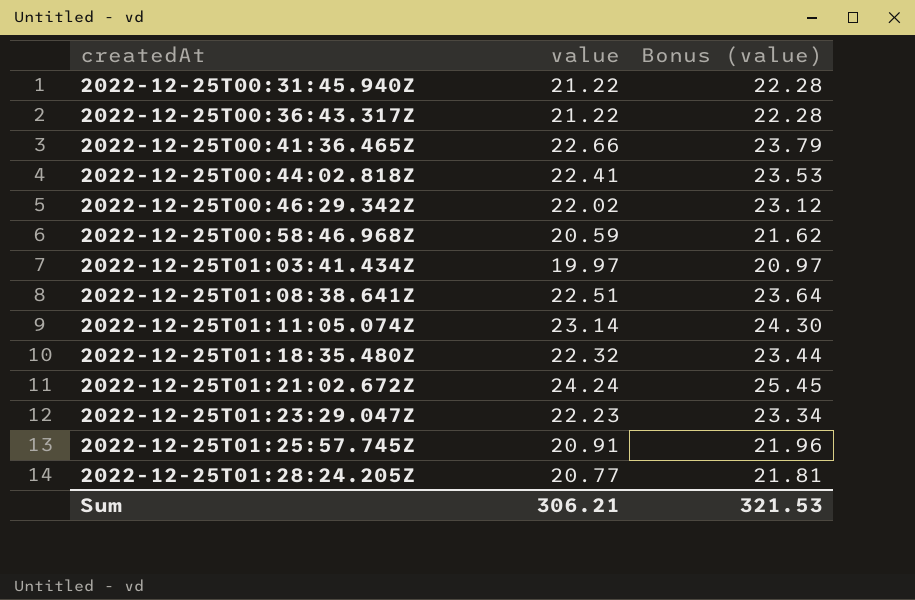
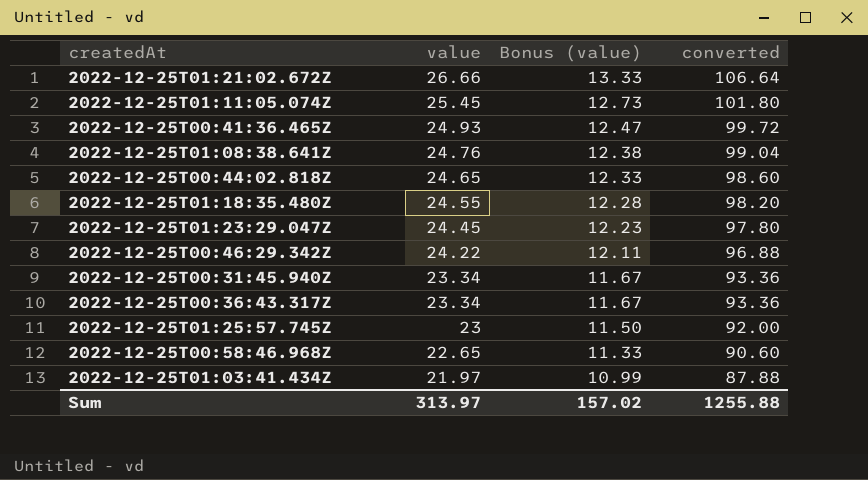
row order: createdAt ascending -> value descending
column Bonus (value) | formula: [value] * 1.05 -> [value] * 0.5
column converted | formula: none -> [value] * 4
row 2022-12-25T01:28:24.205Z: 20.77 | 21.81 -> none
2022-12-25T01:21:02.672Z | value: 24.24 -> 26.66
2022-12-25T01:11:05.074Z | value: 23.14 -> 25.45
2022-12-25T00:41:36.465Z | value: 22.66 -> 24.93
2022-12-25T01:08:38.641Z | value: 22.51 -> 24.76
2022-12-25T00:44:02.818Z | value: 22.41 -> 24.65
2022-12-25T01:18:35.480Z | value: 22.32 -> 24.55
2022-12-25T01:23:29.047Z | value: 22.23 -> 24.45
2022-12-25T00:46:29.342Z | value: 22.02 -> 24.22
2022-12-25T00:31:45.940Z | value: 21.22 -> 23.34
2022-12-25T00:36:43.317Z | value: 21.22 -> 23.34
2022-12-25T01:25:57.745Z | value: 20.91 -> 23
2022-12-25T00:58:46.968Z | value: 20.59 -> 22.65
2022-12-25T01:03:41.434Z | value: 19.97 -> 21.97
Sum | value: 306.21 -> 313.97
Sum | Bonus (value): 321.53 -> 157.02

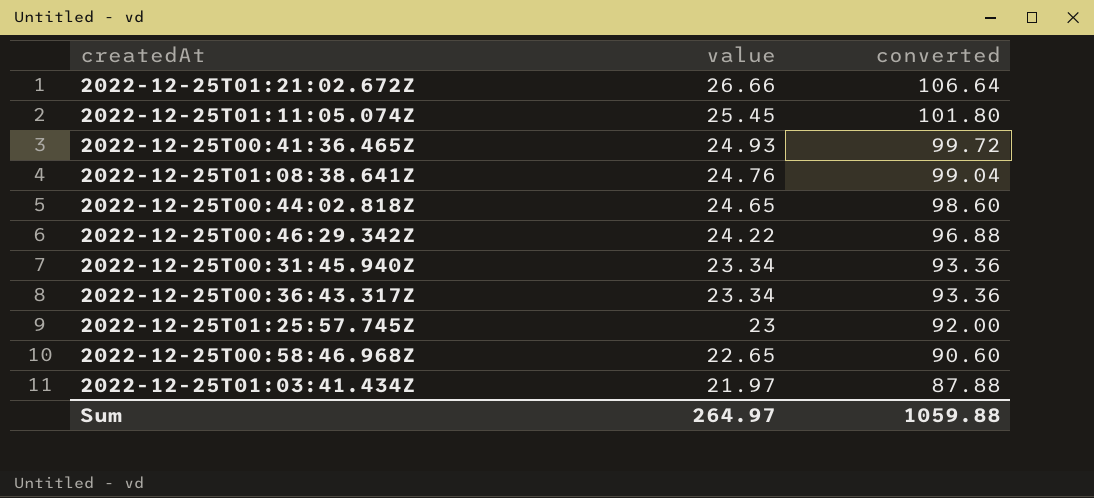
column Bonus (value) | formula: [value] * 0.5 -> none
row 2022-12-25T01:18:35.480Z: 24.55 | 12.28 | 98.20 -> none
row 2022-12-25T01:23:29.047Z: 24.45 | 12.23 | 97.80 -> none
Sum | value: 313.97 -> 264.97
Sum | converted: 1255.88 -> 1059.88

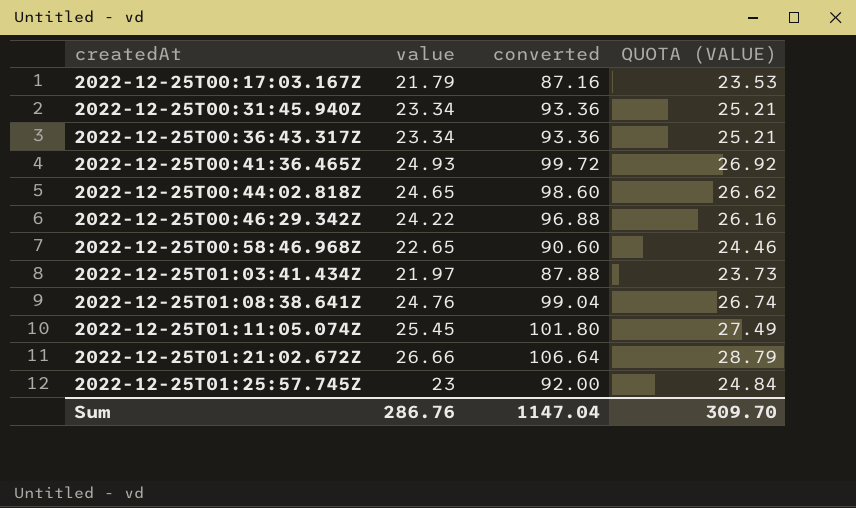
row order: value descending -> createdAt ascending
column QUOTA (VALUE) | formula: none -> [value] * 1.08
row 2022-12-25T00:17:03.167Z: none -> 21.79 | 87.16 | 23.53
Sum | value: 264.97 -> 286.76
Sum | converted: 1059.88 -> 1147.04

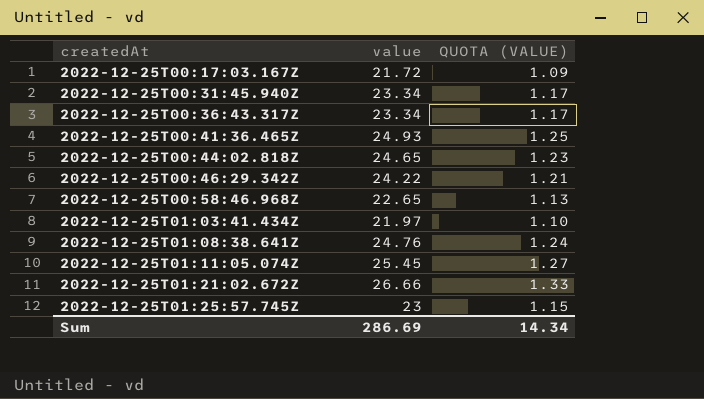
column converted | formula: [value] * 4 -> none
column QUOTA (VALUE) | formula: [value] * 1.08 -> [value] * 0.05
2022-12-25T00:17:03.167Z | value: 21.79 -> 21.72
Sum | value: 286.76 -> 286.69
Sum | QUOTA (VALUE): 309.70 -> 14.34

